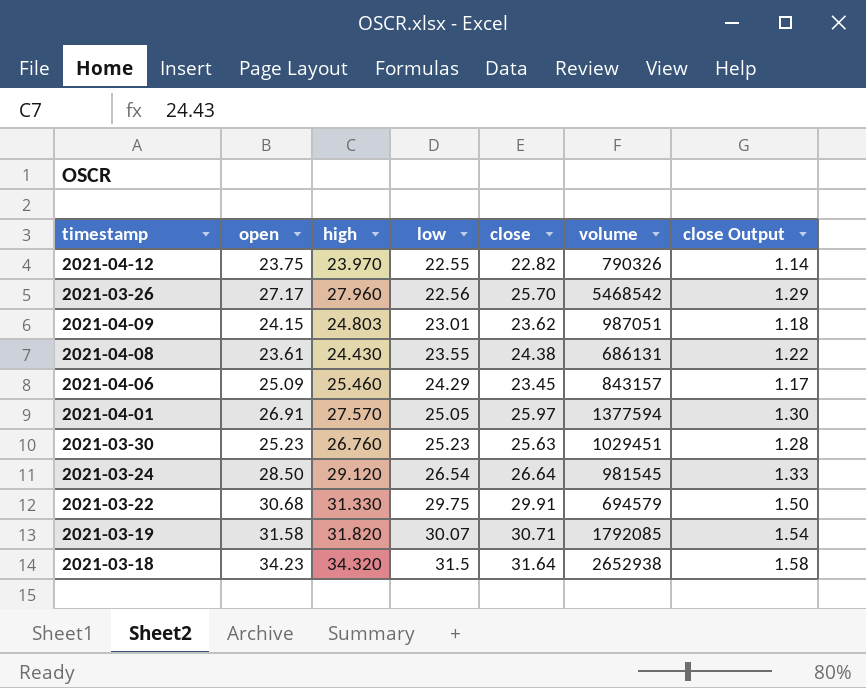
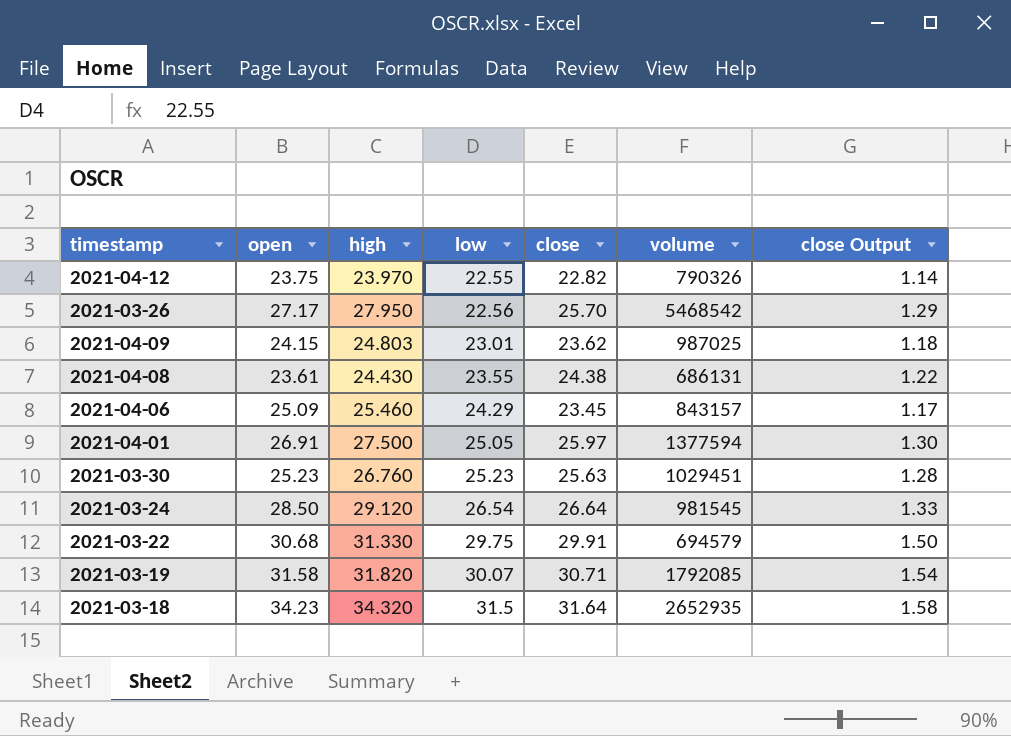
2021-03-26 | high: 27.960 -> 27.950
2021-04-09 | volume: 987051 -> 987025
2021-04-01 | high: 27.570 -> 27.500
2021-03-18 | volume: 2652938 -> 2652935

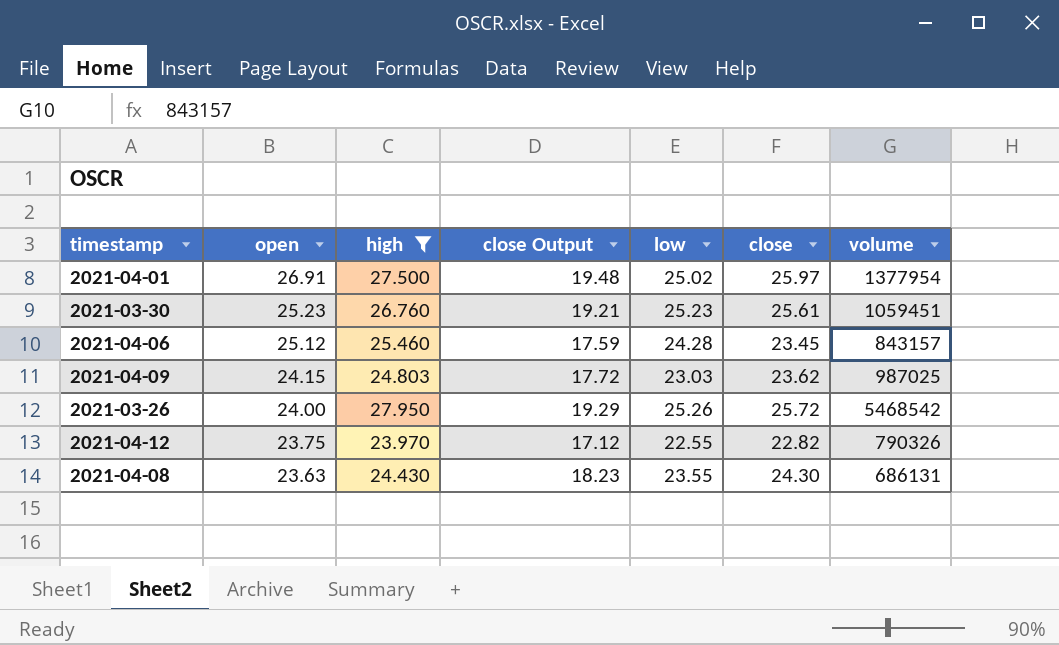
filter: none -> high <= 27.950
row order: low ascending -> open descending
column close Output | formula: [close] * 0.05 -> [close] * 0.75
column close Output | position: 7 -> 4
2021-04-01 | low: 25.05 -> 25.02
2021-04-01 | volume: 1377594 -> 1377954
2021-03-30 | close: 25.63 -> 25.61
2021-03-30 | volume: 1029451 -> 1059451
2021-04-06 | open: 25.09 -> 25.12
2021-04-06 | low: 24.29 -> 24.28
2021-04-09 | low: 23.01 -> 23.03
2021-03-26 | open: 27.17 -> 24.00
2021-03-26 | low: 22.56 -> 25.26
2021-03-26 | close: 25.70 -> 25.72
2021-04-08 | open: 23.61 -> 23.63
2021-04-08 | close: 24.38 -> 24.30

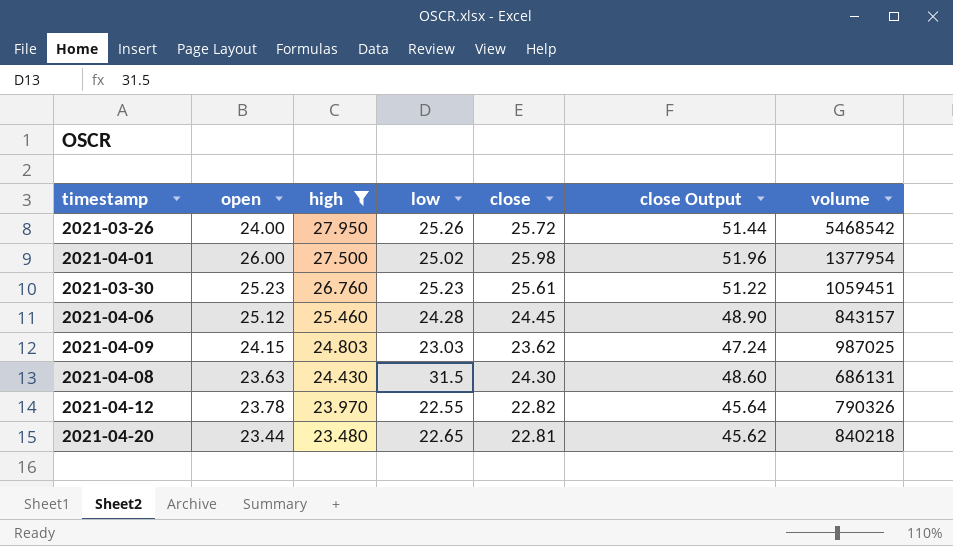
row order: open descending -> high descending
column close Output | formula: [close] * 0.75 -> [close] * 2
column close Output | position: 4 -> 6
2021-04-01 | open: 26.91 -> 26.00
2021-04-01 | close: 25.97 -> 25.98
2021-04-06 | close: 23.45 -> 24.45
2021-04-08 | low: 23.55 -> 31.5
2021-04-12 | open: 23.75 -> 23.78
row 2021-04-20: none -> 23.44 | 23.480 | 22.65 | 22.81 | 45.62 | 840218

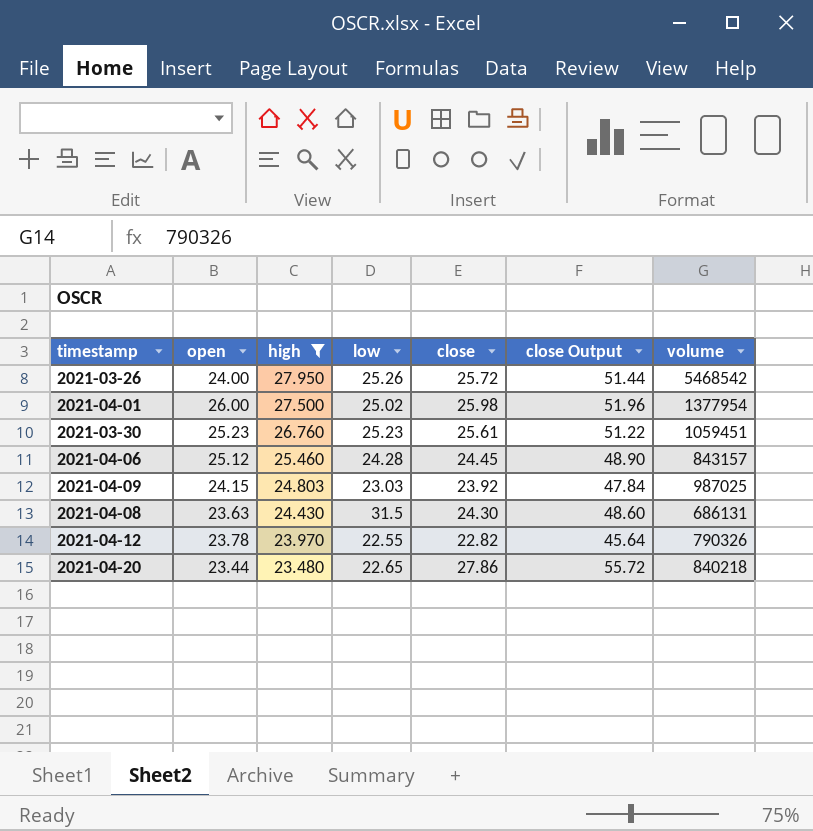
2021-04-09 | close: 23.62 -> 23.92
2021-04-09 | close Output: 47.24 -> 47.84
2021-04-20 | close: 22.81 -> 27.86
2021-04-20 | close Output: 45.62 -> 55.72

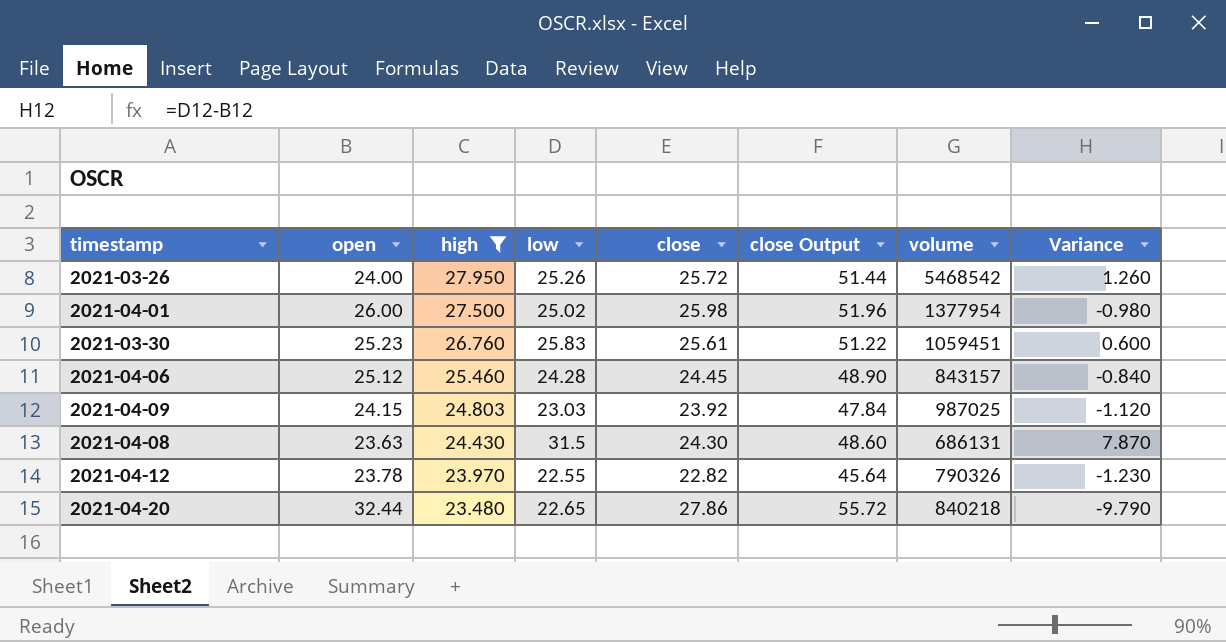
column Variance | formula: none -> [low] - [open]
2021-03-30 | low: 25.23 -> 25.83
2021-04-20 | open: 23.44 -> 32.44

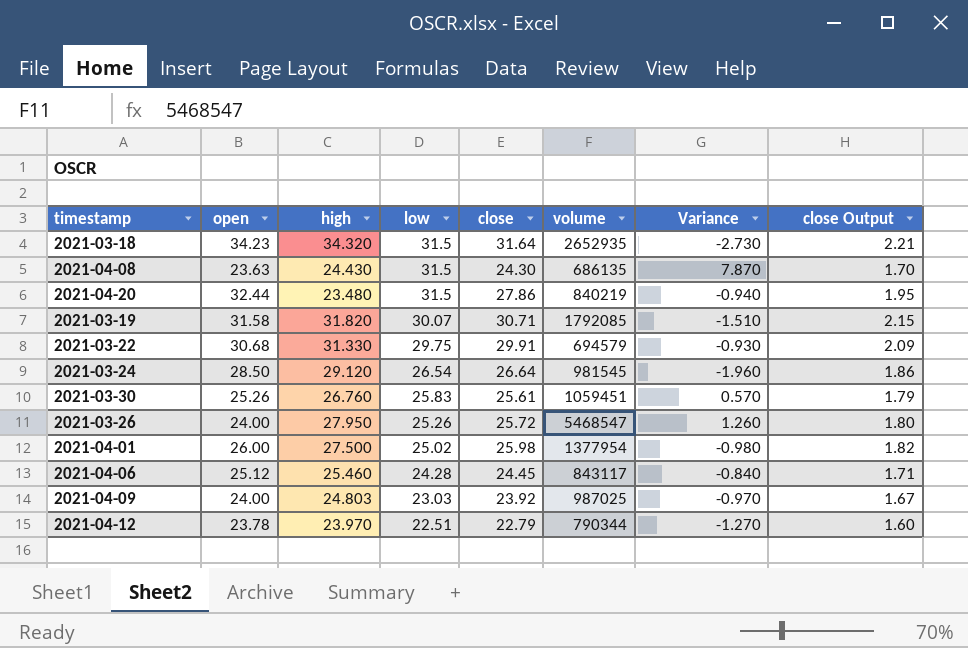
filter: high <= 27.950 -> none
row order: high descending -> low descending
column close Output | formula: [close] * 2 -> [close] * 0.07
column close Output | position: 6 -> 8
2021-04-08 | volume: 686131 -> 686135
2021-04-20 | low: 22.65 -> 31.5
2021-04-20 | volume: 840218 -> 840219
2021-04-20 | Variance: -9.790 -> -0.940
2021-03-30 | open: 25.23 -> 25.26
2021-03-30 | Variance: 0.600 -> 0.570
2021-03-26 | volume: 5468542 -> 5468547
2021-04-06 | volume: 843157 -> 843117
2021-04-09 | open: 24.15 -> 24.00
2021-04-09 | Variance: -1.120 -> -0.970
2021-04-12 | low: 22.55 -> 22.51
2021-04-12 | close: 22.82 -> 22.79
2021-04-12 | volume: 790326 -> 790344
2021-04-12 | Variance: -1.230 -> -1.270

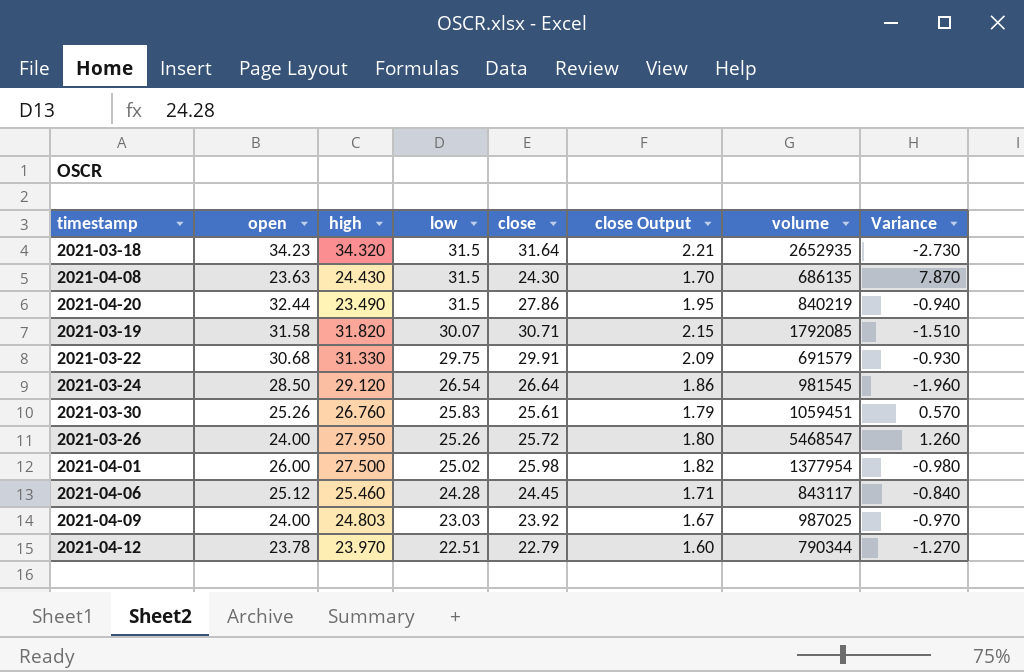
column close Output | position: 8 -> 6
2021-04-20 | high: 23.480 -> 23.490
2021-03-22 | volume: 694579 -> 691579

